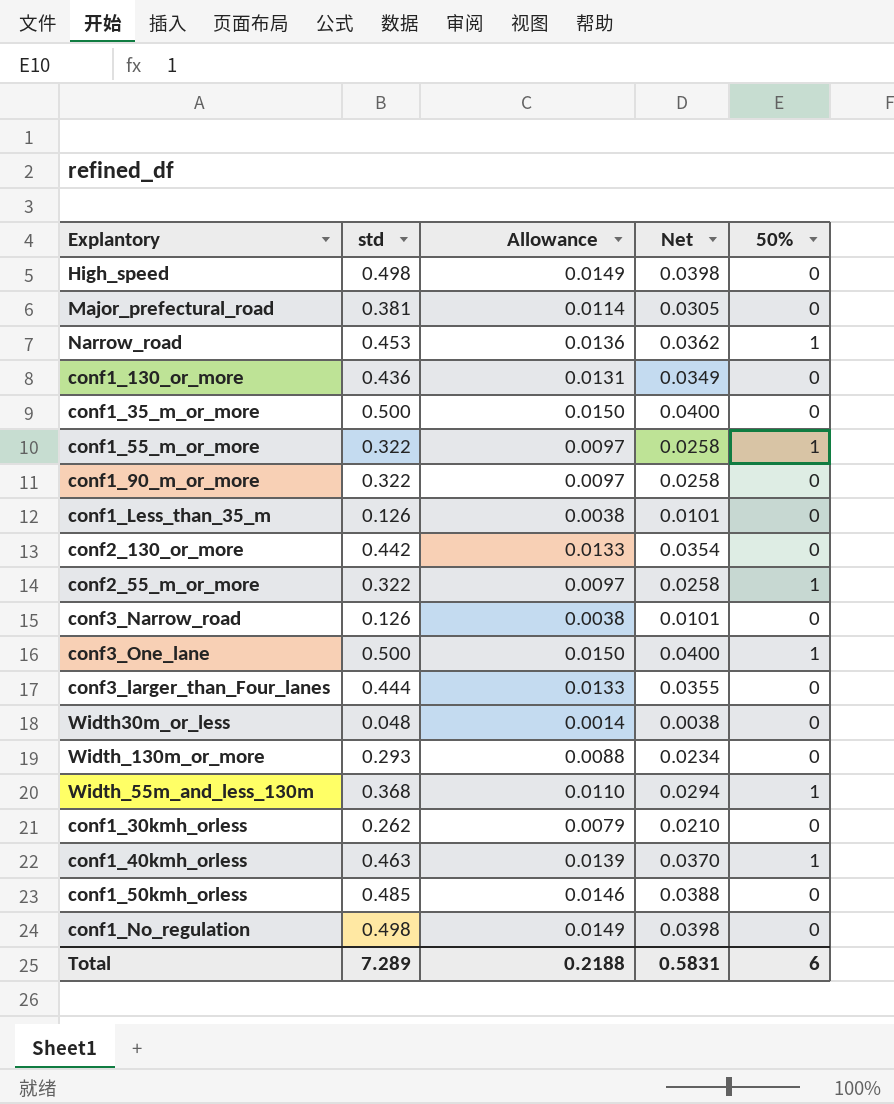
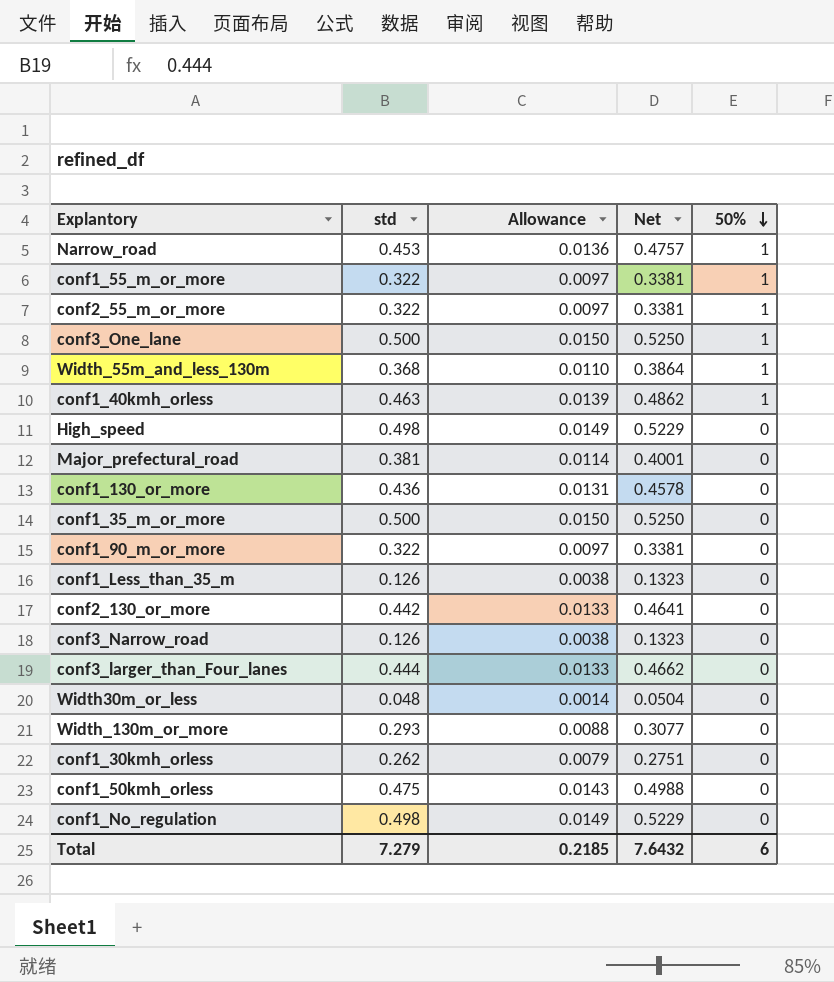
row order: none -> 50% descending
column Net | formula: [std] * 0.08 -> [std] * 1.05
conf1_50kmh_orless | std: 0.485 -> 0.475
conf1_50kmh_orless | Allowance: 0.0146 -> 0.0143
Total | std: 7.289 -> 7.279
Total | Allowance: 0.2188 -> 0.2185
Total | Net: 0.5831 -> 7.6432

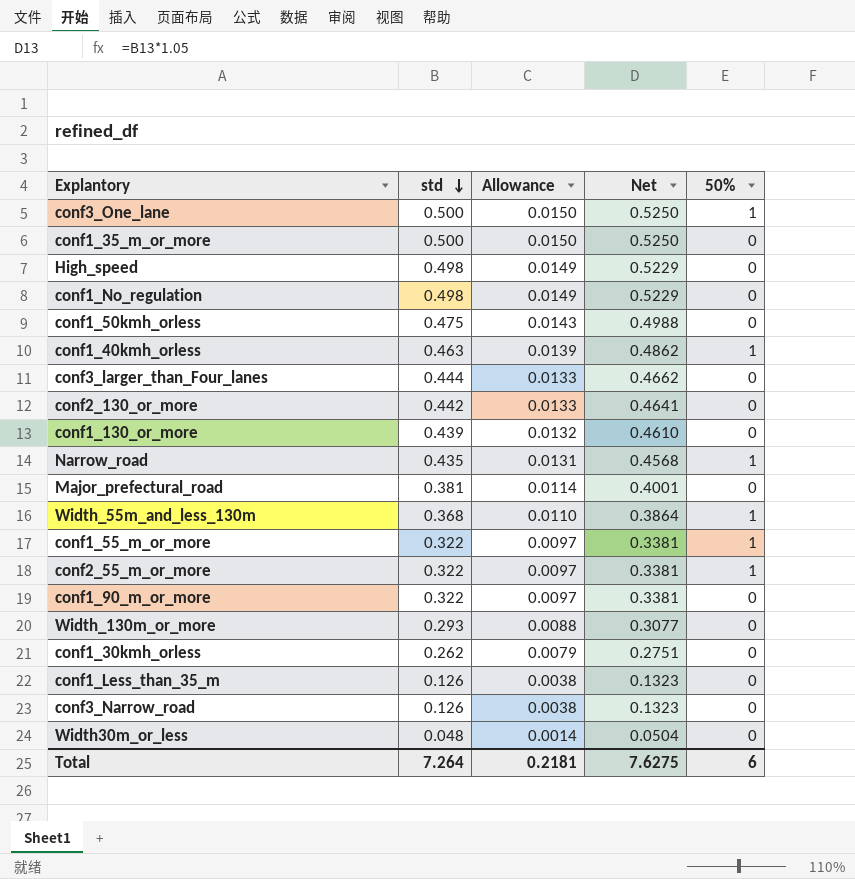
row order: 50% descending -> std descending
conf1_130_or_more | std: 0.436 -> 0.439
conf1_130_or_more | Allowance: 0.0131 -> 0.0132
conf1_130_or_more | Net: 0.4578 -> 0.4610
Narrow_road | std: 0.453 -> 0.435
Narrow_road | Allowance: 0.0136 -> 0.0131
Narrow_road | Net: 0.4757 -> 0.4568
Total | std: 7.279 -> 7.264
Total | Allowance: 0.2185 -> 0.2181
Total | Net: 7.6432 -> 7.6275

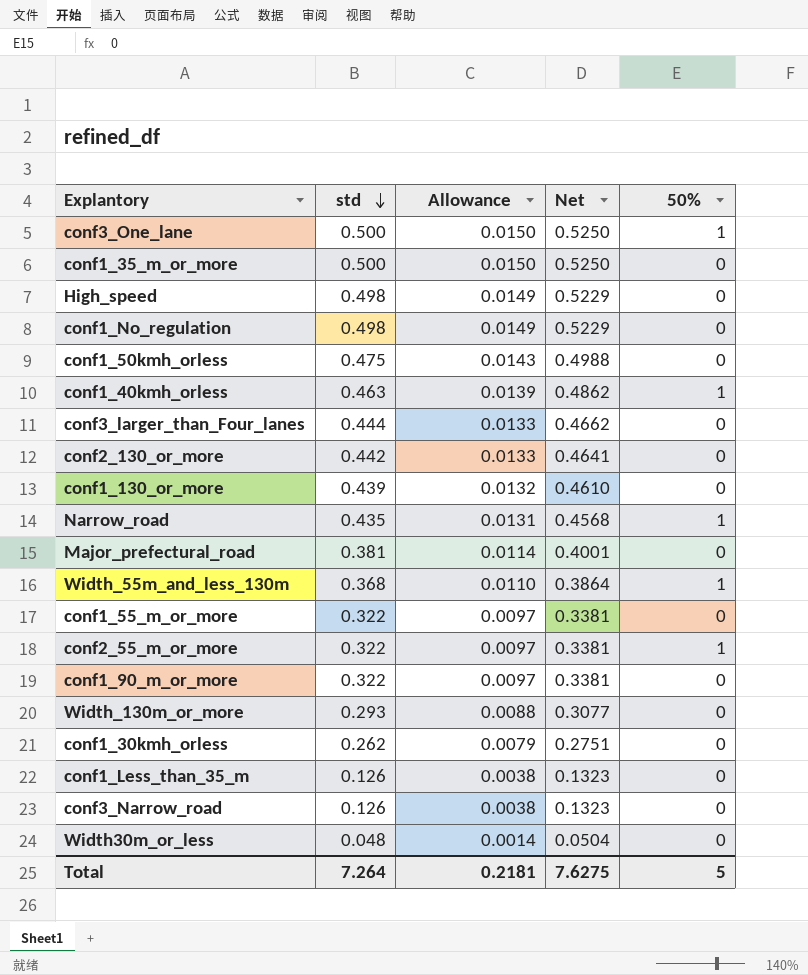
conf1_55_m_or_more | 50%: 1 -> 0
Total | 50%: 6 -> 5

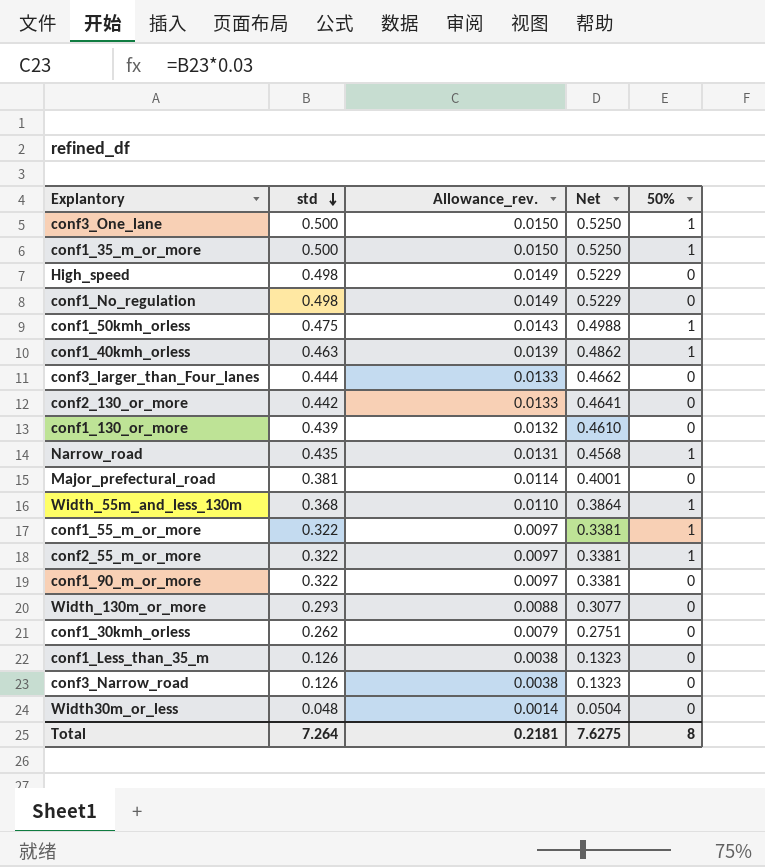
column name: Allowance -> Allowance_rev.
conf1_35_m_or_more | 50%: 0 -> 1
conf1_50kmh_orless | 50%: 0 -> 1
conf1_55_m_or_more | 50%: 0 -> 1
Total | 50%: 5 -> 8

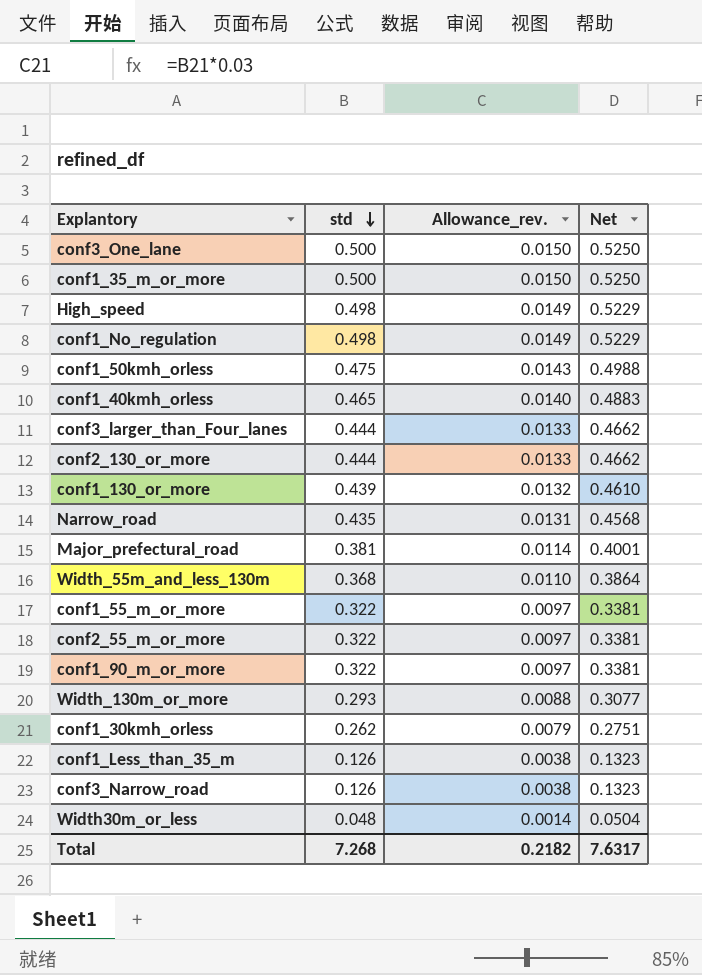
column 50% | position: 5 -> none
conf1_40kmh_orless | std: 0.463 -> 0.465
conf1_40kmh_orless | Allowance_rev.: 0.0139 -> 0.0140
conf1_40kmh_orless | Net: 0.4862 -> 0.4883
conf2_130_or_more | std: 0.442 -> 0.444
conf2_130_or_more | Net: 0.4641 -> 0.4662
Total | std: 7.264 -> 7.268
Total | Allowance_rev.: 0.2181 -> 0.2182
Total | Net: 7.6275 -> 7.6317

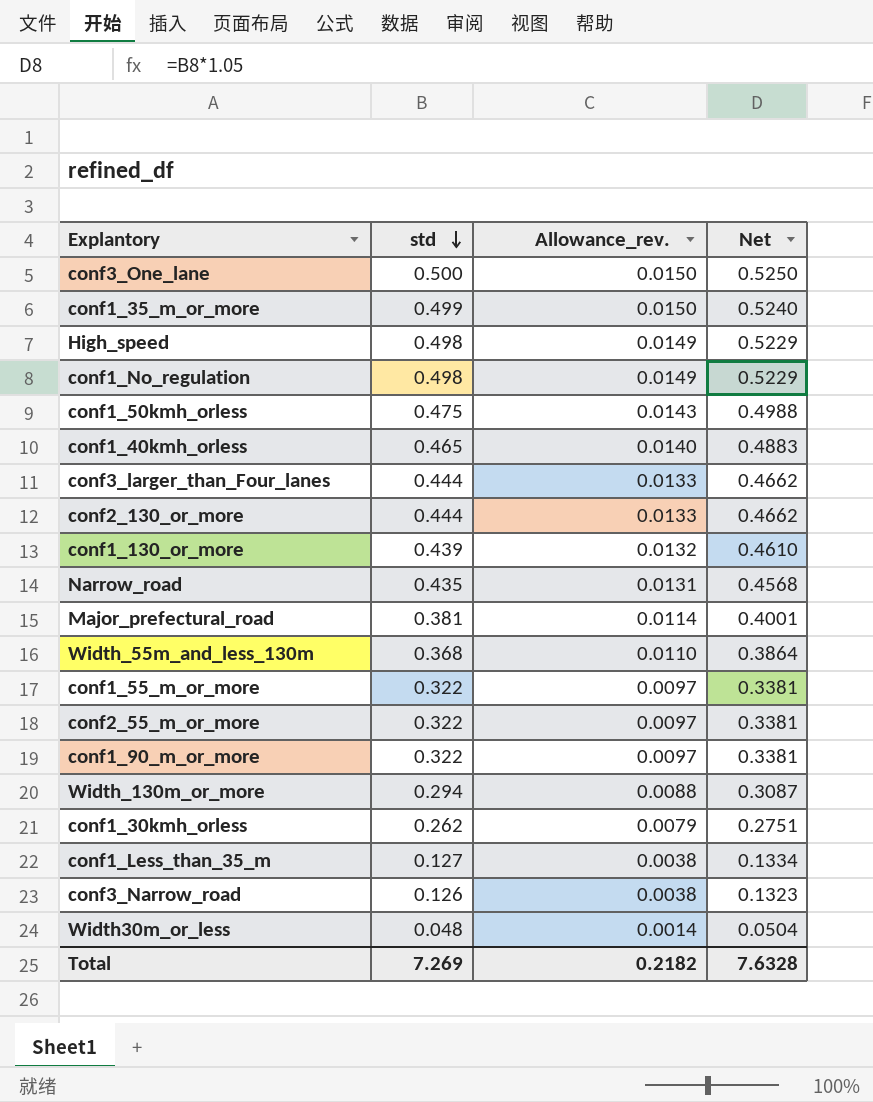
conf1_35_m_or_more | std: 0.500 -> 0.499
conf1_35_m_or_more | Net: 0.5250 -> 0.5240
Width_130m_or_more | std: 0.293 -> 0.294
Width_130m_or_more | Net: 0.3077 -> 0.3087
conf1_Less_than_35_m | std: 0.126 -> 0.127
conf1_Less_than_35_m | Net: 0.1323 -> 0.1334
Total | std: 7.268 -> 7.269
Total | Net: 7.6317 -> 7.6328

